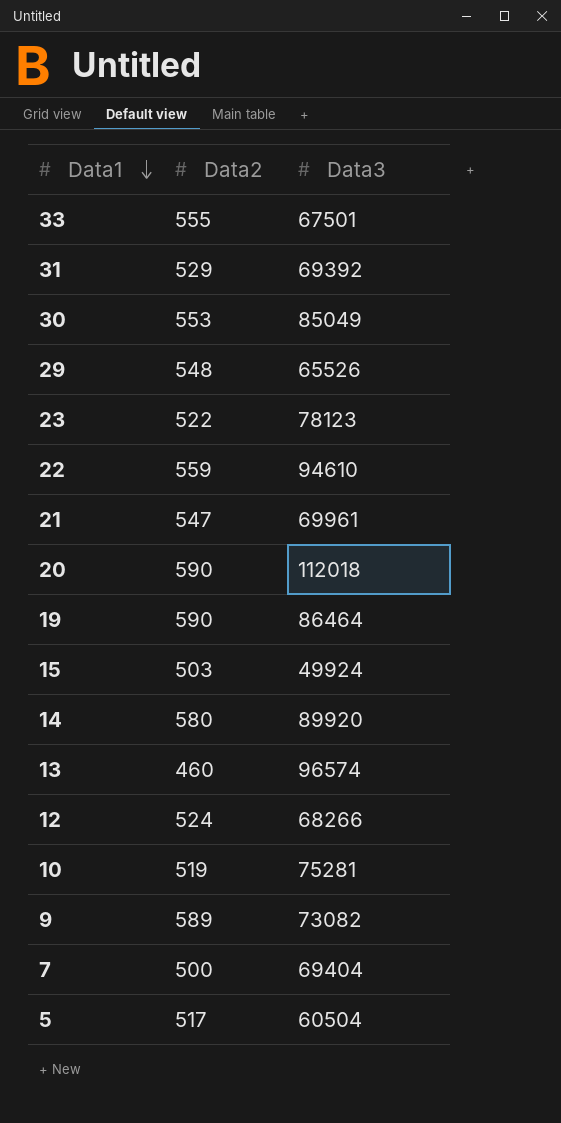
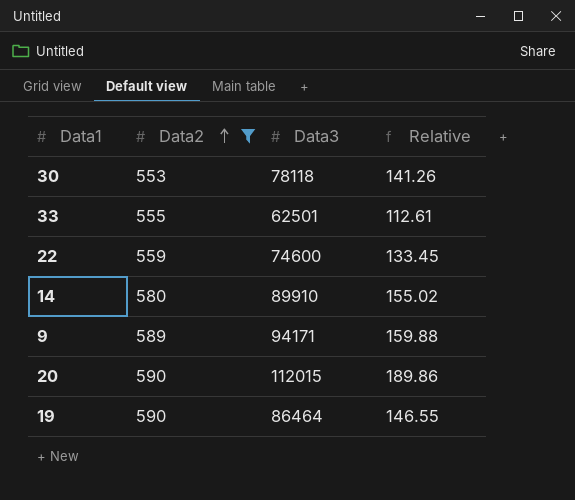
filter: none -> Data2 >= 553
row order: Data1 descending -> Data2 ascending
column Relative | formula: none -> [Data3] / [Data2]
30 | Data3: 85049 -> 78118
33 | Data3: 67501 -> 62501
22 | Data3: 94610 -> 74600
14 | Data3: 89920 -> 89910
9 | Data3: 73082 -> 94171
20 | Data3: 112018 -> 112015

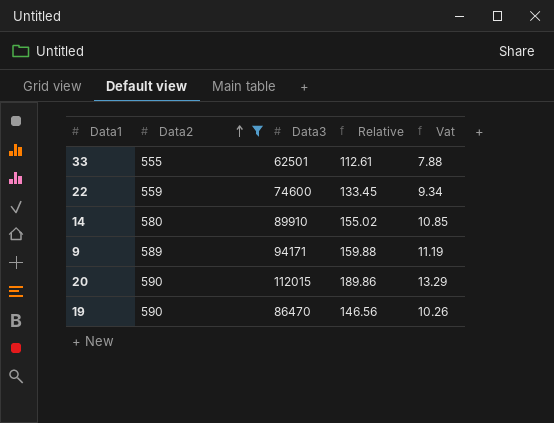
column Vat | formula: none -> [Relative] * 0.07
row 30: 553 | 78118 | 141.26 -> none
19 | Data3: 86464 -> 86470
19 | Relative: 146.55 -> 146.56

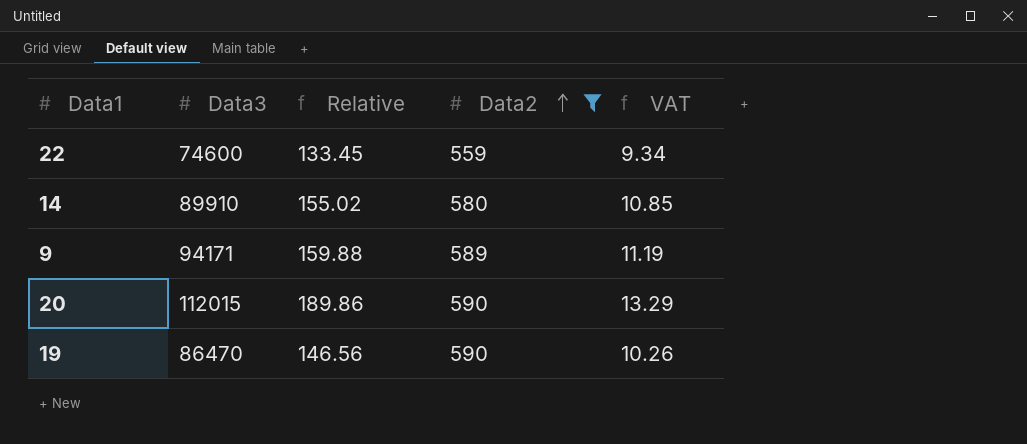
column Data2 | position: 2 -> 4
column name: Vat -> VAT
row 33: 555 | 62501 | 112.61 | 7.88 -> none

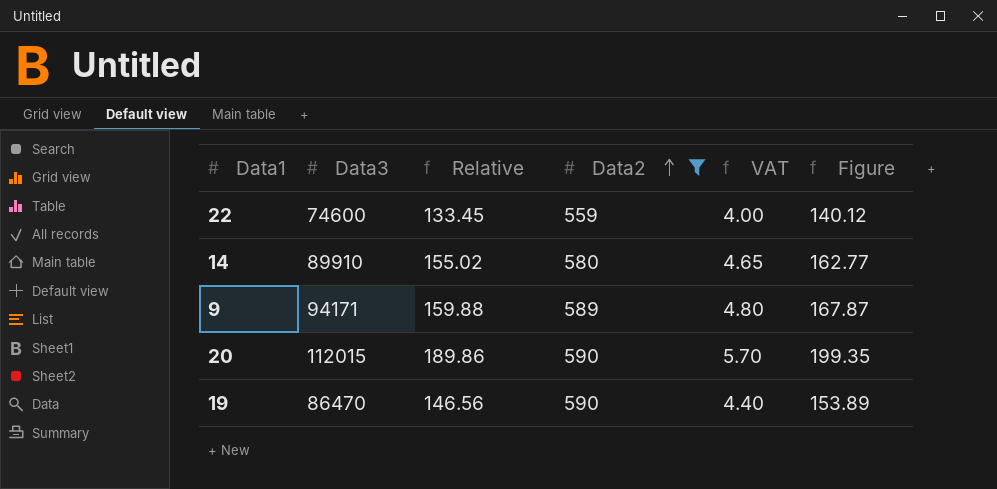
column VAT | formula: [Relative] * 0.07 -> [Relative] * 0.03
column Figure | formula: none -> [Relative] * 1.05

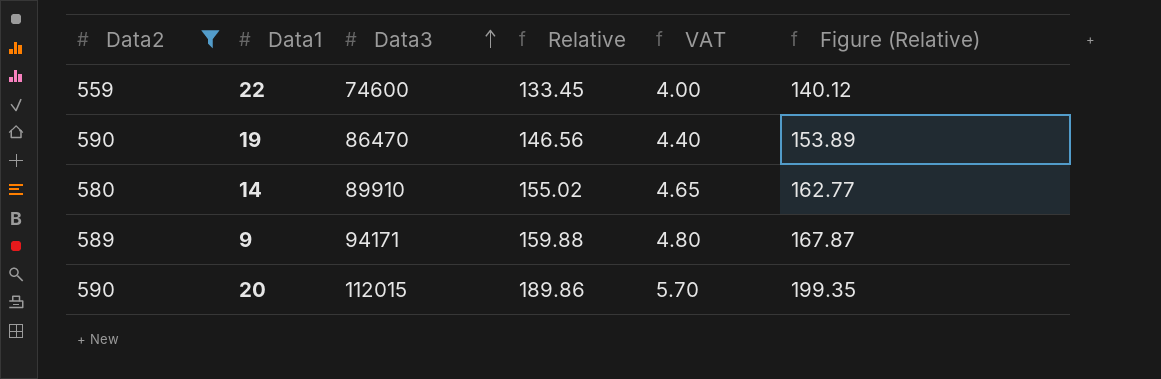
row order: Data2 ascending -> Data3 ascending
column Data2 | position: 4 -> 1
column name: Figure -> Figure (Relative)

